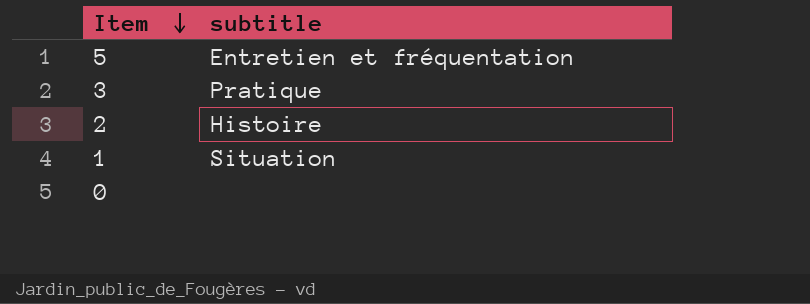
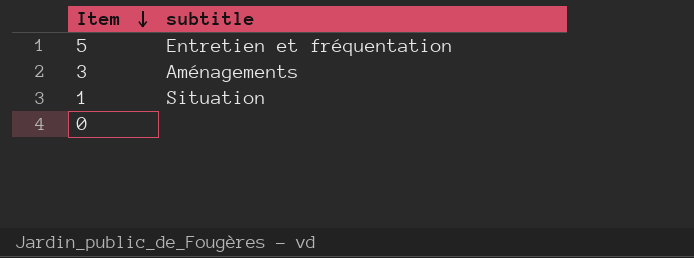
row 2: Histoire -> none
3 | subtitle: Pratique -> Aménagements

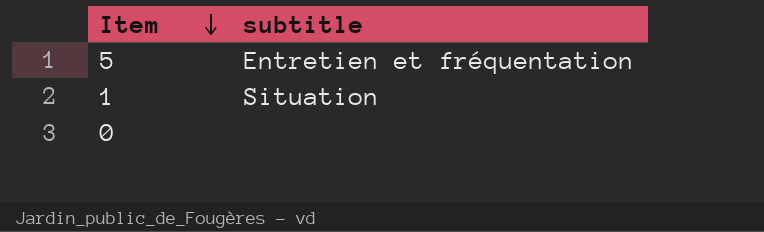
row 3: Aménagements -> none

